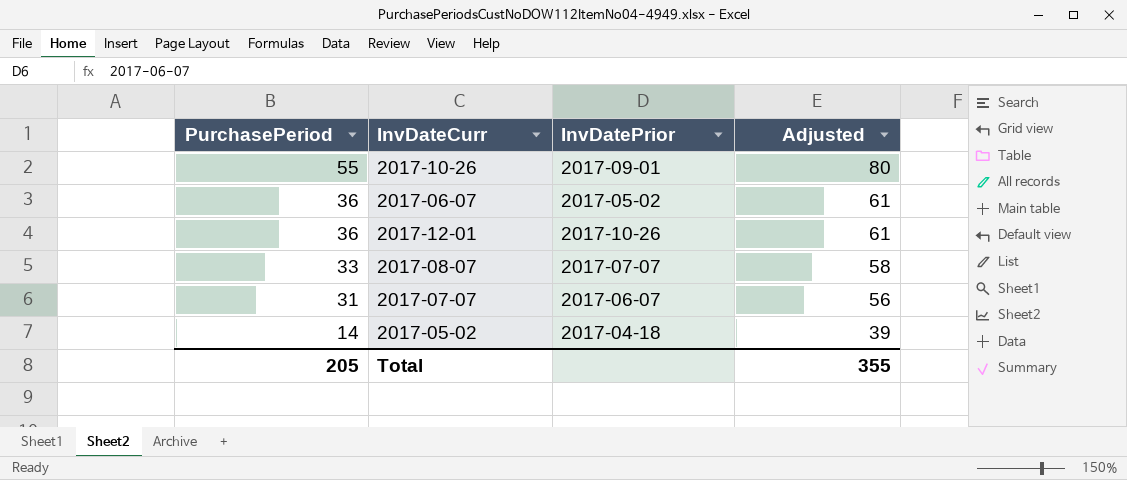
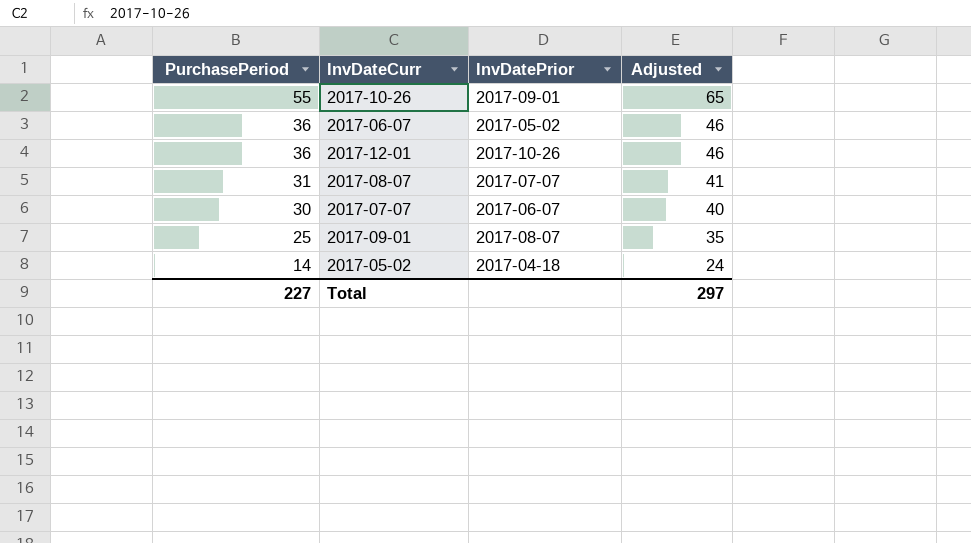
column Adjusted | formula: [PurchasePeriod] + 25 -> [PurchasePeriod] + 10
2017-08-07 | PurchasePeriod: 33 -> 31
2017-07-07 | PurchasePeriod: 31 -> 30
row 2017-09-01: none -> 25 | 2017-08-07 | 35
Total | PurchasePeriod: 205 -> 227
Total | Adjusted: 355 -> 297

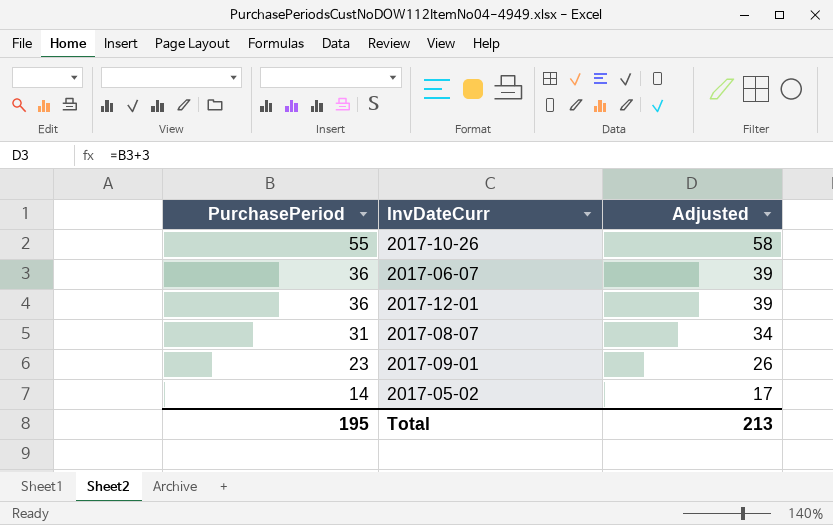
column InvDatePrior | position: 3 -> none
column Adjusted | formula: [PurchasePeriod] + 10 -> [PurchasePeriod] + 3
row 2017-07-07: 30 | 2017-06-07 | 40 -> none
2017-09-01 | PurchasePeriod: 25 -> 23
Total | PurchasePeriod: 227 -> 195
Total | Adjusted: 297 -> 213

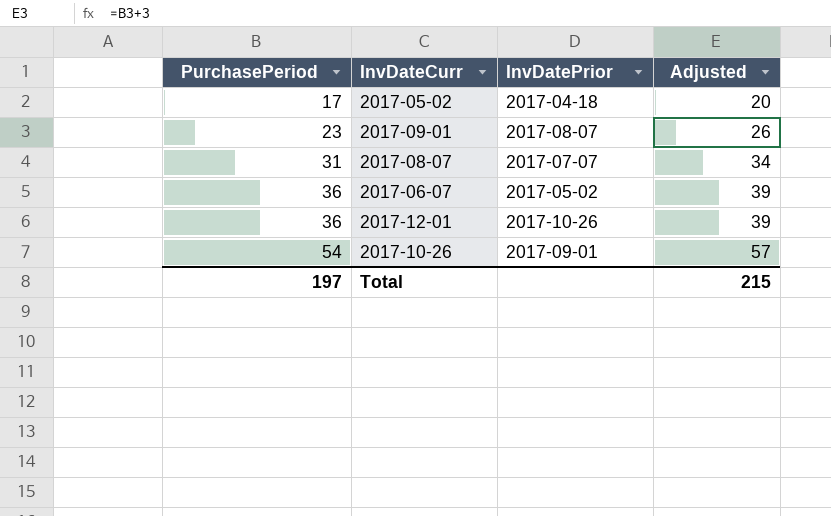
row order: PurchasePeriod descending -> PurchasePeriod ascending
column InvDatePrior | position: none -> 3
2017-05-02 | PurchasePeriod: 14 -> 17
2017-05-02 | Adjusted: 17 -> 20
2017-10-26 | PurchasePeriod: 55 -> 54
2017-10-26 | Adjusted: 58 -> 57
Total | PurchasePeriod: 195 -> 197
Total | Adjusted: 213 -> 215

